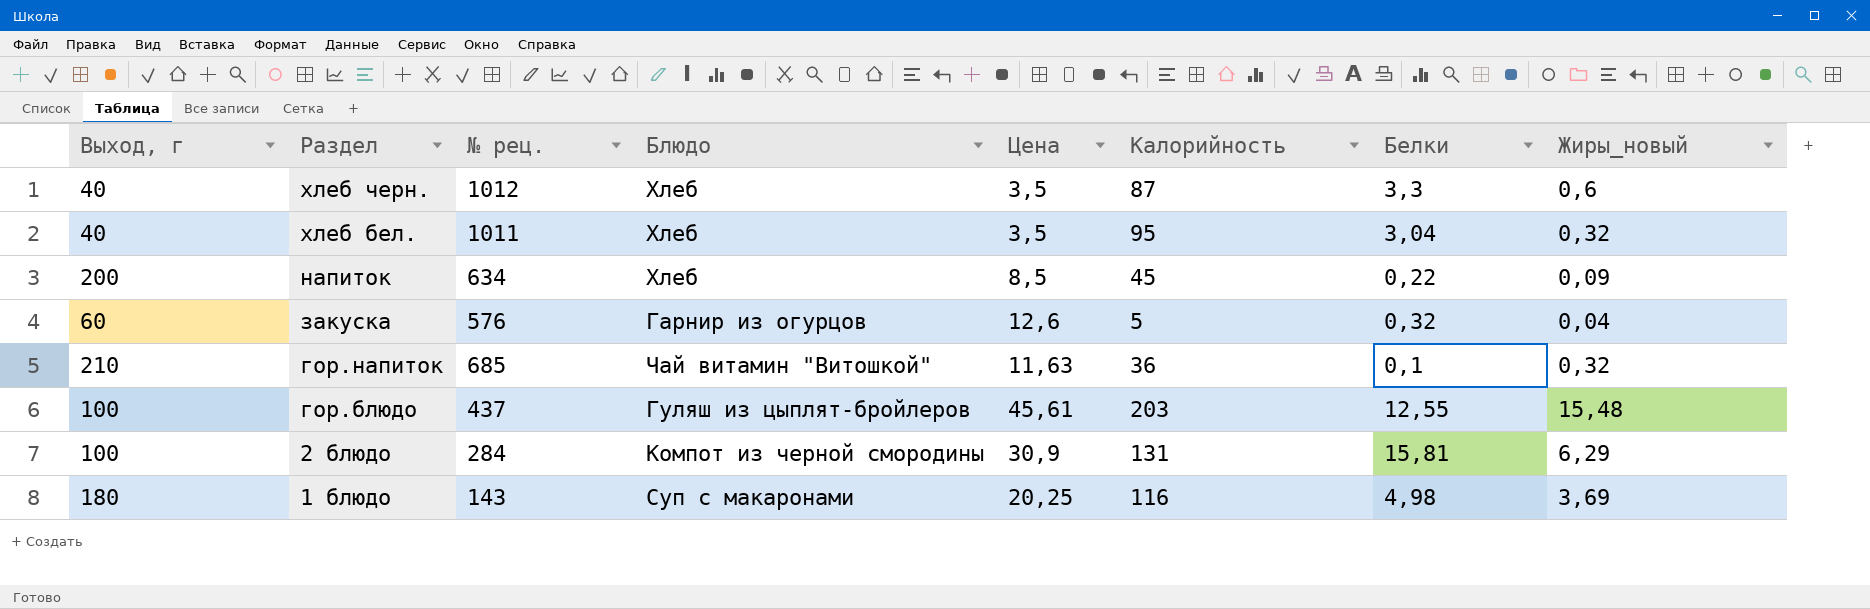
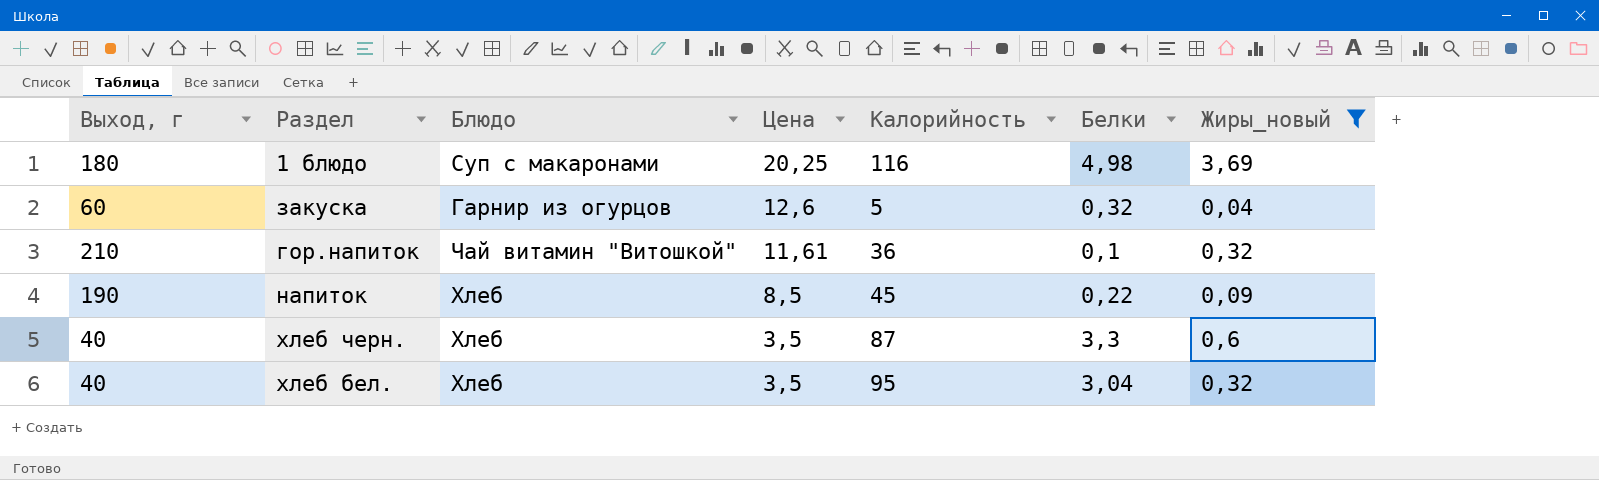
filter: none -> Жиры_новый <= 3,69
row order: Раздел descending -> Цена descending
column № рец. | position: 3 -> none
гор.напиток | Цена: 11,63 -> 11,61
напиток | Выход, г: 200 -> 190

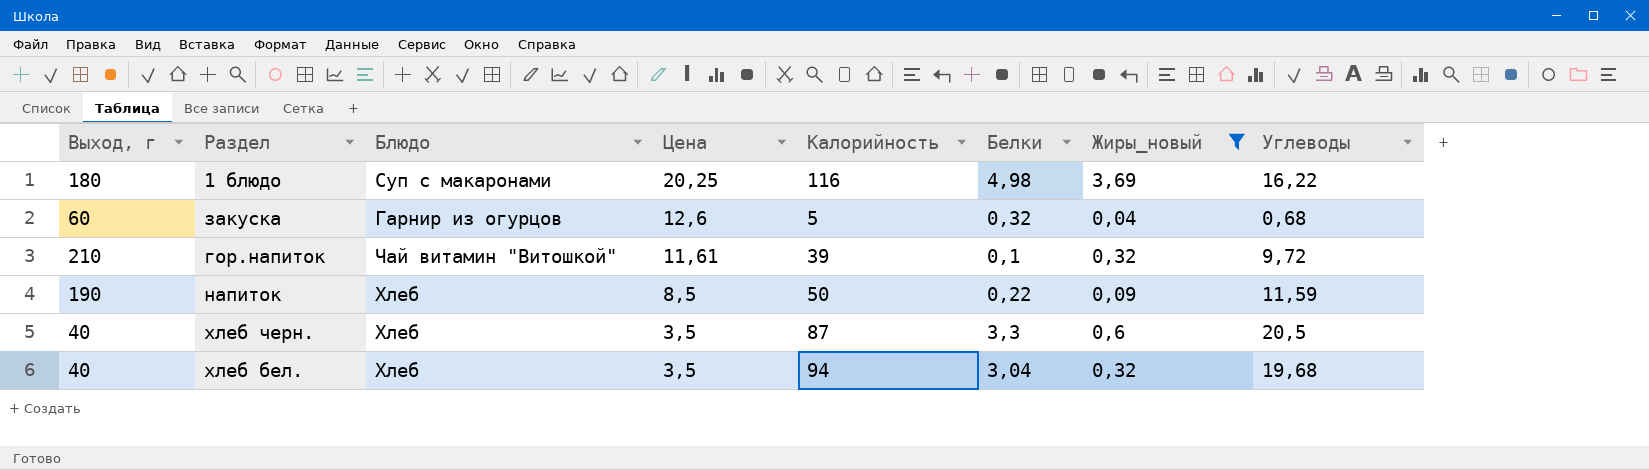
column Углеводы | position: none -> 8
гор.напиток | Калорийность: 36 -> 39
напиток | Калорийность: 45 -> 50
хлеб бел. | Калорийность: 95 -> 94

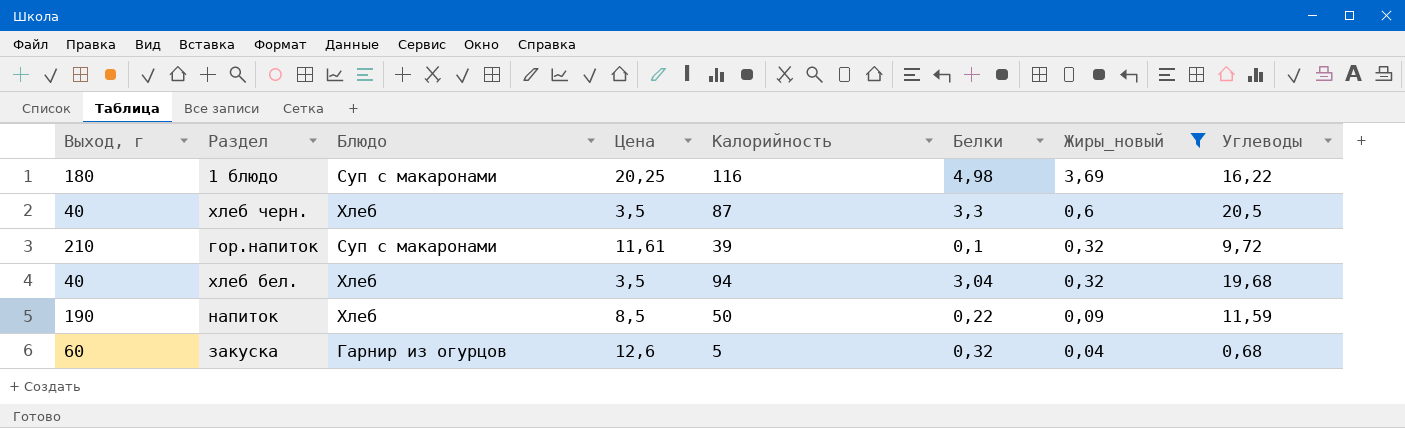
row order: Цена descending -> Жиры_новый descending
гор.напиток | Блюдо: Чай витамин "Витошкой" -> Суп с макаронами

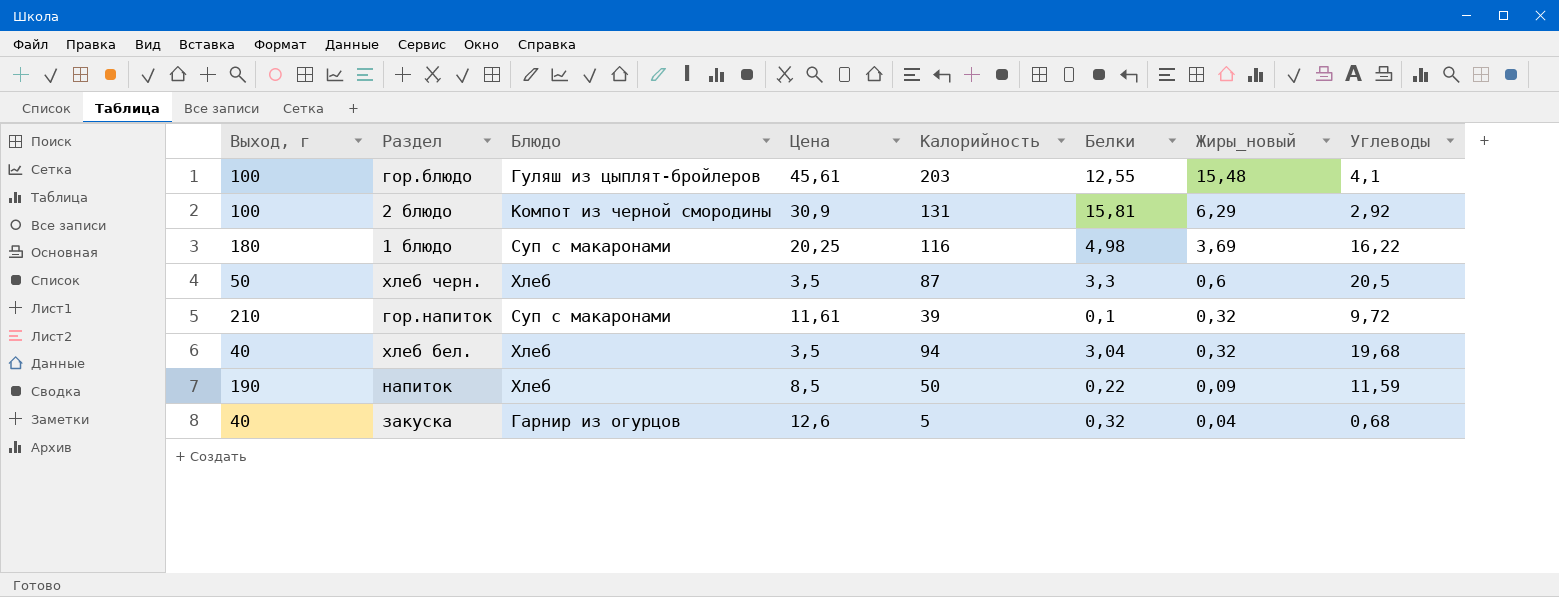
filter: Жиры_новый <= 3,69 -> none
хлеб черн. | Выход, г: 40 -> 50
закуска | Выход, г: 60 -> 40

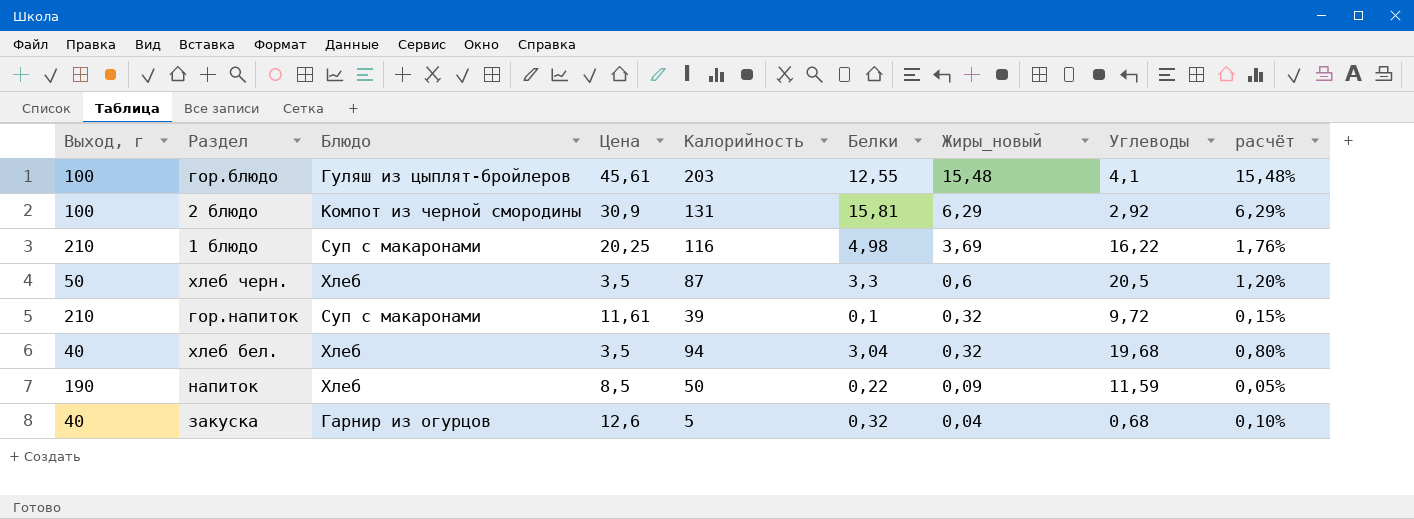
column расчёт | formula: none -> [Жиры_новый] / [Выход, г]
1 блюдо | Выход, г: 180 -> 210

